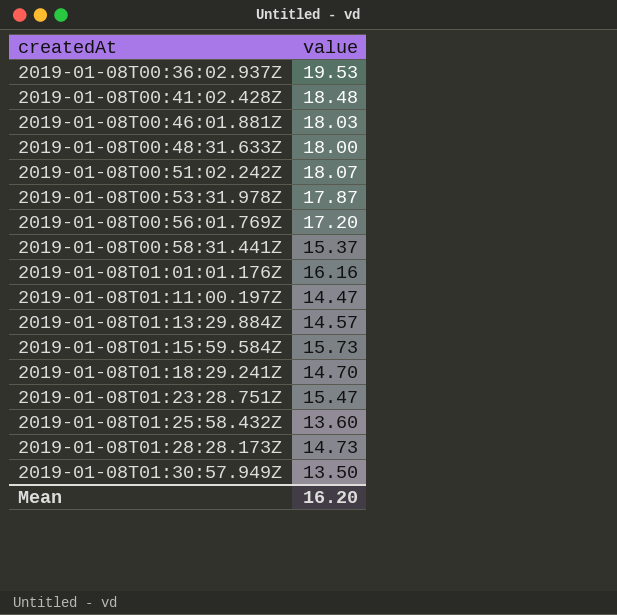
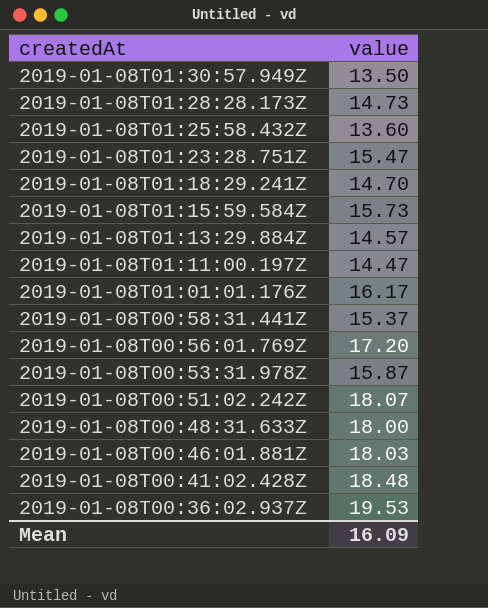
row order: createdAt ascending -> createdAt descending
2019-01-08T01:01:01.176Z | value: 16.16 -> 16.17
2019-01-08T00:53:31.978Z | value: 17.87 -> 15.87
Mean | value: 16.20 -> 16.09

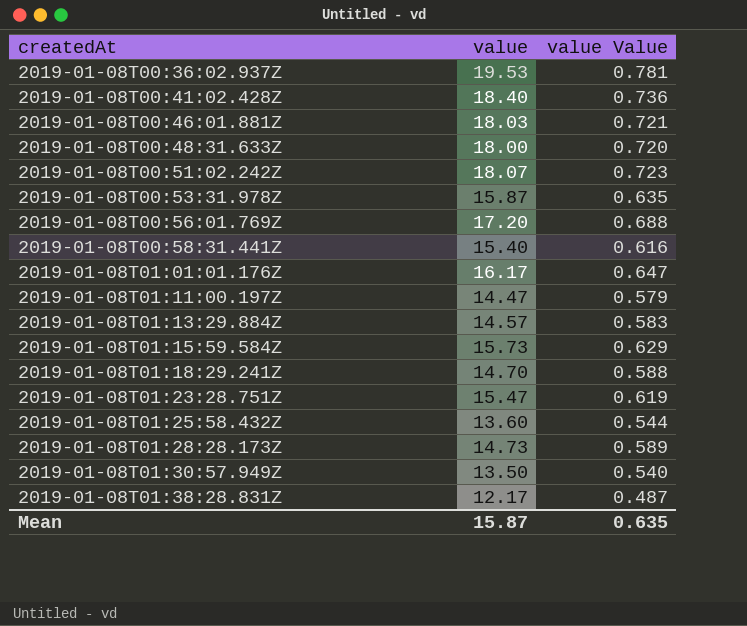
row order: createdAt descending -> createdAt ascending
column value Value | formula: none -> [value] * 0.04
2019-01-08T00:41:02.428Z | value: 18.48 -> 18.40
2019-01-08T00:58:31.441Z | value: 15.37 -> 15.40
row 2019-01-08T01:38:28.831Z: none -> 12.17 | 0.487
Mean | value: 16.09 -> 15.87

